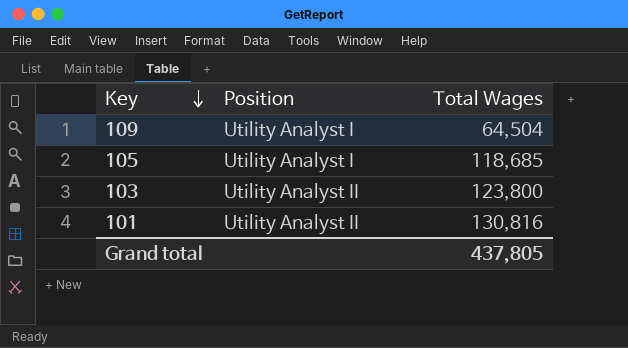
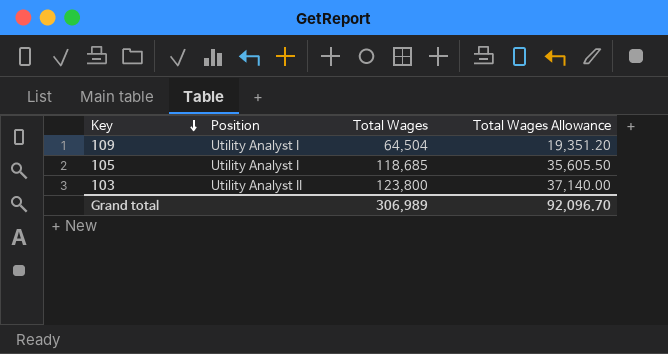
column Total Wages Allowance | formula: none -> [Total Wages] * 0.3
row 101: Utility Analyst II | 130,816 -> none
Grand total | Total Wages: 437,805 -> 306,989

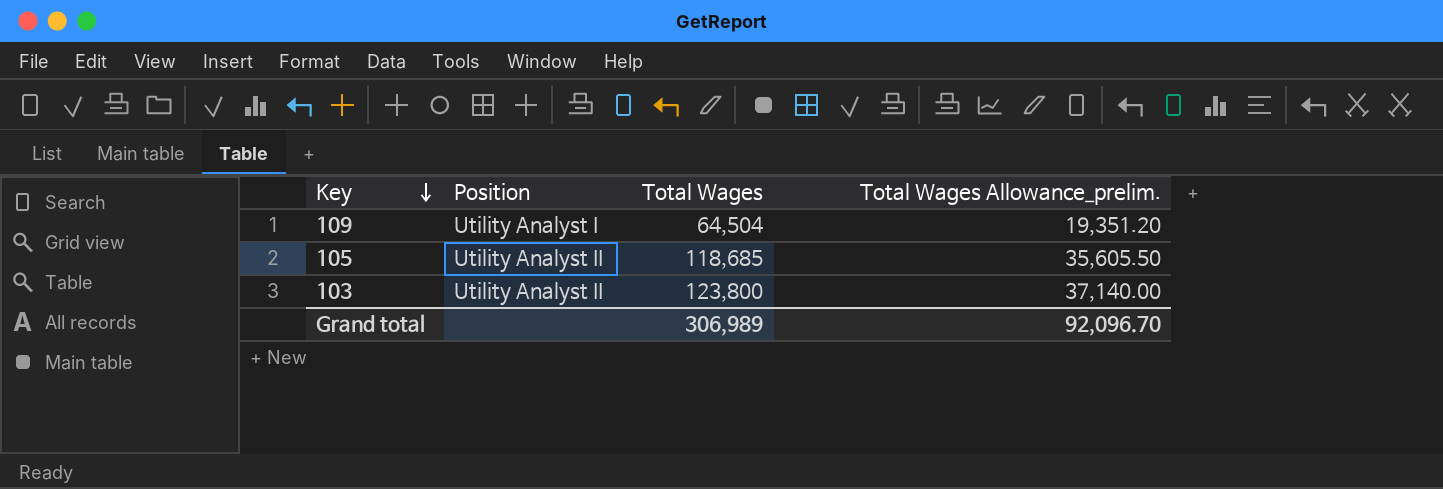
column name: Total Wages Allowance -> Total Wages Allowance_prelim.
105 | Position: Utility Analyst I -> Utility Analyst II

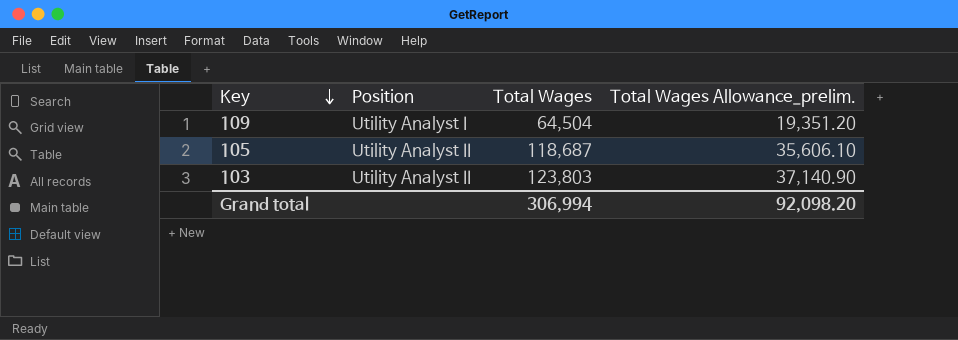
105 | Total Wages: 118,685 -> 118,687
105 | Total Wages Allowance_prelim.: 35,605.50 -> 35,606.10
103 | Total Wages: 123,800 -> 123,803
103 | Total Wages Allowance_prelim.: 37,140.00 -> 37,140.90
Grand total | Total Wages: 306,989 -> 306,994
Grand total | Total Wages Allowance_prelim.: 92,096.70 -> 92,098.20

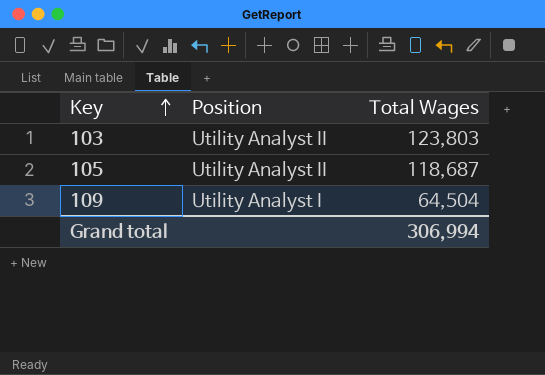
row order: Key descending -> Key ascending
column Total Wages Allowance_prelim. | formula: [Total Wages] * 0.3 -> none

